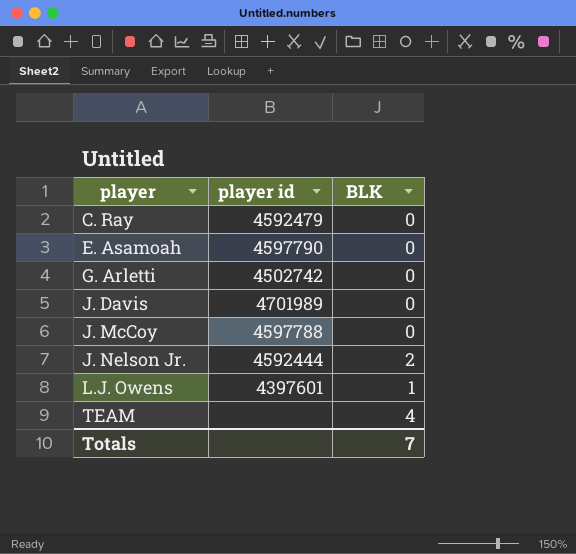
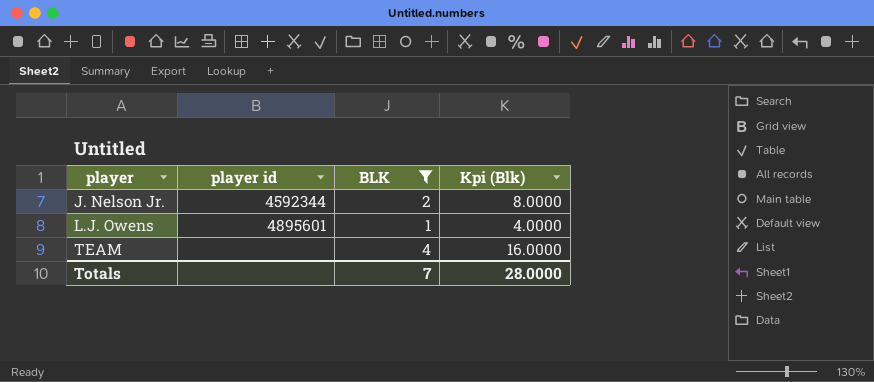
filter: none -> BLK != 0
column Kpi (Blk) | formula: none -> [BLK] * 4
J. Nelson Jr. | player id: 4592444 -> 4592344
L.J. Owens | player id: 4397601 -> 4895601

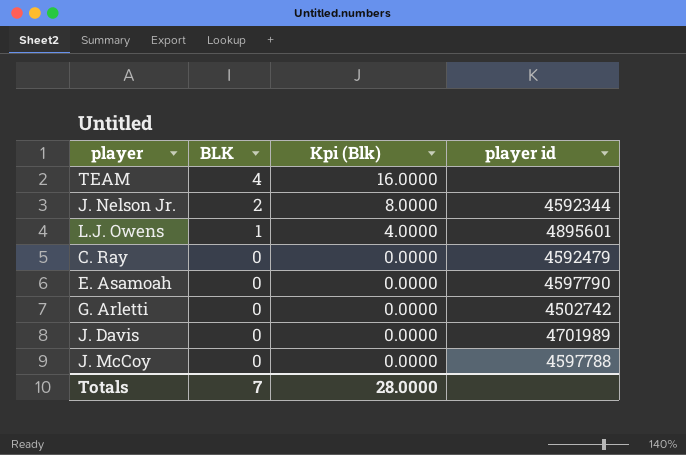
filter: BLK != 0 -> none
row order: player ascending -> BLK descending
column player id | position: 2 -> 4

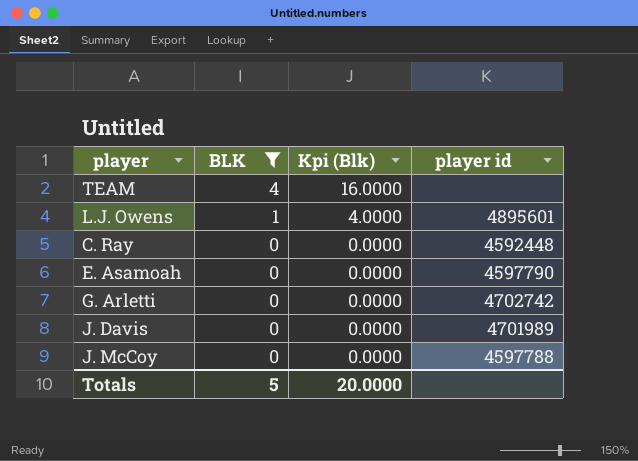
filter: none -> BLK != 2
C. Ray | player id: 4592479 -> 4592448
G. Arletti | player id: 4502742 -> 4702742
Totals | BLK: 7 -> 5
Totals | Kpi (Blk): 28.0000 -> 20.0000

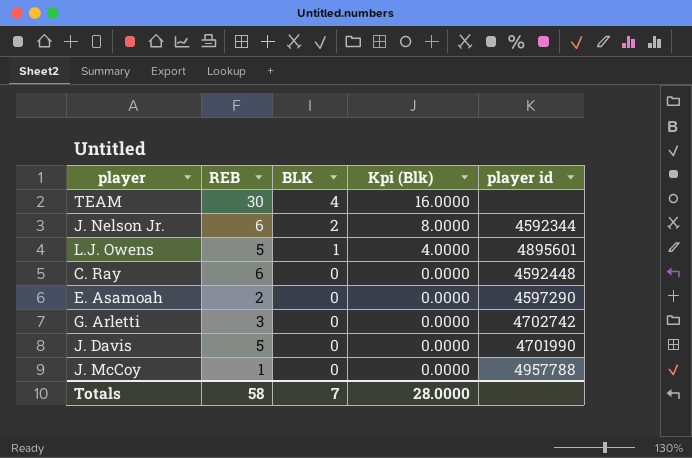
filter: BLK != 2 -> none
column REB | position: none -> 2
E. Asamoah | player id: 4597790 -> 4597290
J. Davis | player id: 4701989 -> 4701990
J. McCoy | player id: 4597788 -> 4957788
Totals | BLK: 5 -> 7
Totals | Kpi (Blk): 20.0000 -> 28.0000

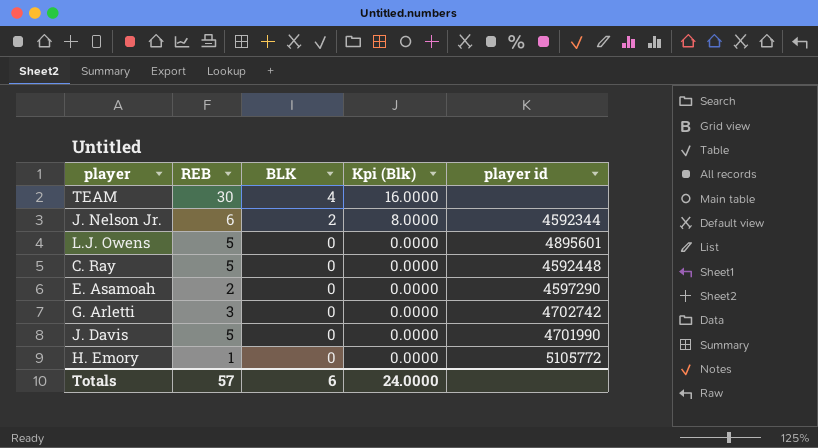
row J. McCoy: 1 | 0 | 0.0000 | 4957788 -> none
L.J. Owens | BLK: 1 -> 0
L.J. Owens | Kpi (Blk): 4.0000 -> 0.0000
C. Ray | REB: 6 -> 5
row H. Emory: none -> 1 | 0 | 0.0000 | 5105772
Totals | REB: 58 -> 57
Totals | BLK: 7 -> 6
Totals | Kpi (Blk): 28.0000 -> 24.0000

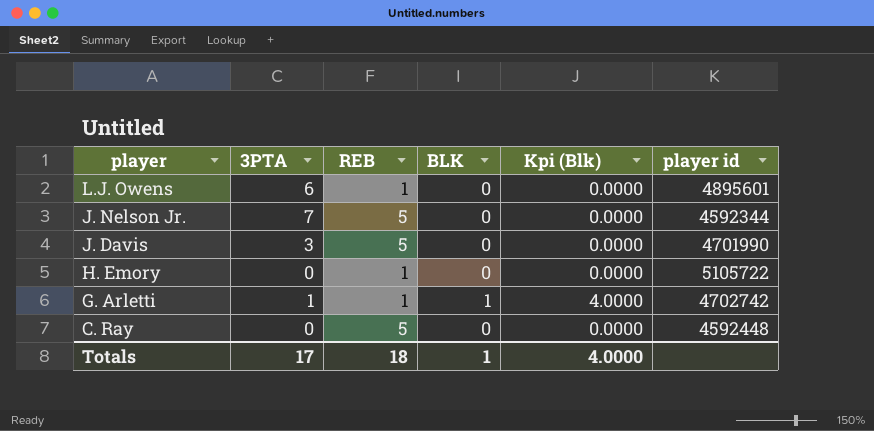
row order: BLK descending -> player descending
column 3PTA | position: none -> 2
row TEAM: 30 | 4 | 16.0000 | none -> none
row E. Asamoah: 2 | 0 | 0.0000 | 4597290 -> none
L.J. Owens | REB: 5 -> 1
J. Nelson Jr. | REB: 6 -> 5
J. Nelson Jr. | BLK: 2 -> 0
J. Nelson Jr. | Kpi (Blk): 8.0000 -> 0.0000
H. Emory | player id: 5105772 -> 5105722
G. Arletti | REB: 3 -> 1
G. Arletti | BLK: 0 -> 1
G. Arletti | Kpi (Blk): 0.0000 -> 4.0000
Totals | REB: 57 -> 18
Totals | BLK: 6 -> 1
Totals | Kpi (Blk): 24.0000 -> 4.0000

